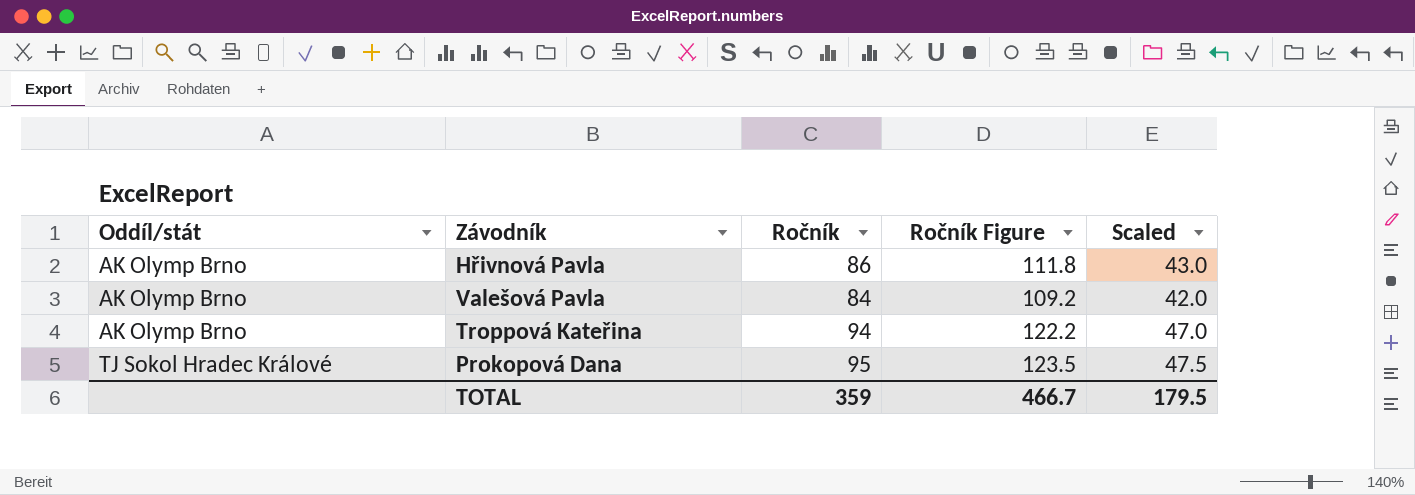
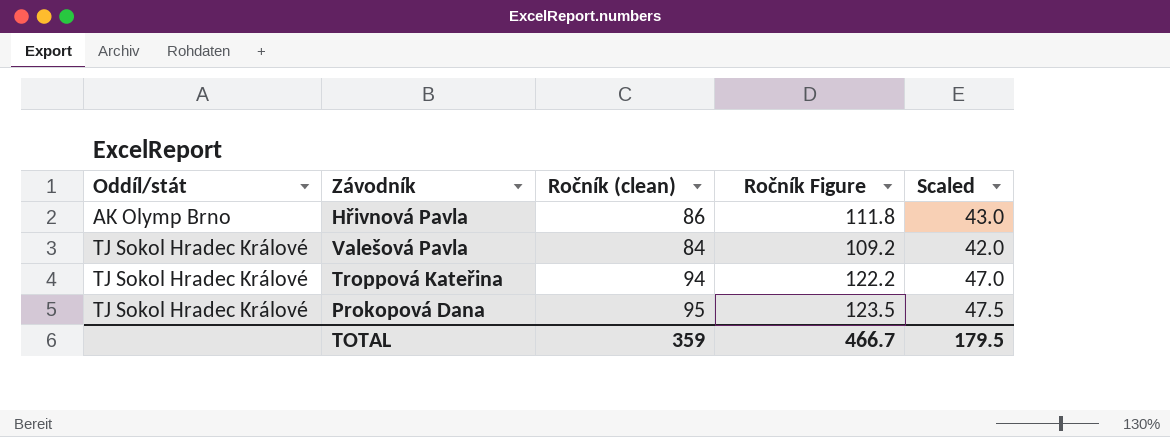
column name: Ročník -> Ročník (clean)
Valešová Pavla | Oddíl/stát: AK Olymp Brno -> TJ Sokol Hradec Králové
Troppová Kateřina | Oddíl/stát: AK Olymp Brno -> TJ Sokol Hradec Králové

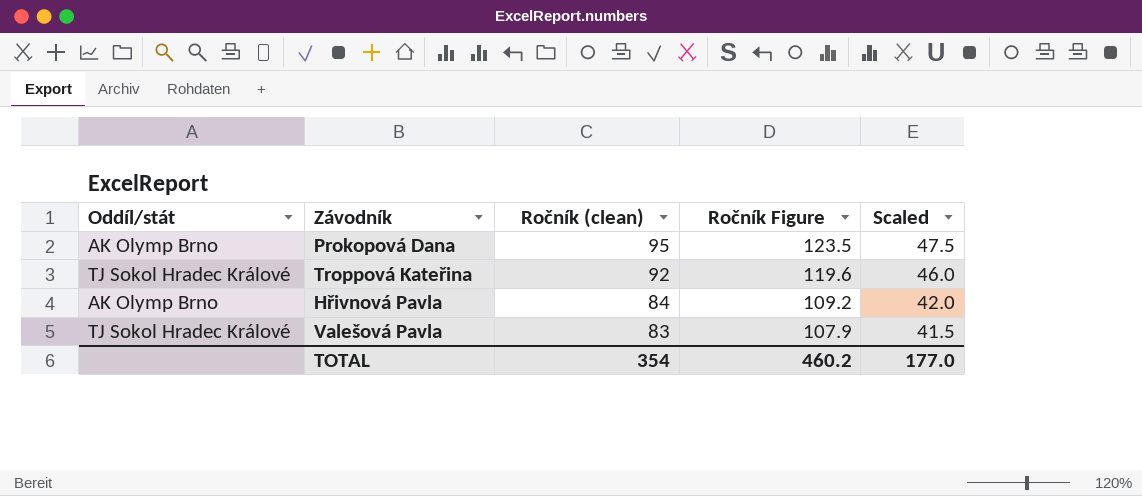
row order: Oddíl/stát ascending -> Ročník (clean) descending
Prokopová Dana | Oddíl/stát: TJ Sokol Hradec Králové -> AK Olymp Brno
Troppová Kateřina | Ročník (clean): 94 -> 92
Troppová Kateřina | Ročník Figure: 122.2 -> 119.6
Troppová Kateřina | Scaled: 47.0 -> 46.0
Hřivnová Pavla | Ročník (clean): 86 -> 84
Hřivnová Pavla | Ročník Figure: 111.8 -> 109.2
Hřivnová Pavla | Scaled: 43.0 -> 42.0
Valešová Pavla | Ročník (clean): 84 -> 83
Valešová Pavla | Ročník Figure: 109.2 -> 107.9
Valešová Pavla | Scaled: 42.0 -> 41.5
TOTAL | Ročník (clean): 359 -> 354
TOTAL | Ročník Figure: 466.7 -> 460.2
TOTAL | Scaled: 179.5 -> 177.0

